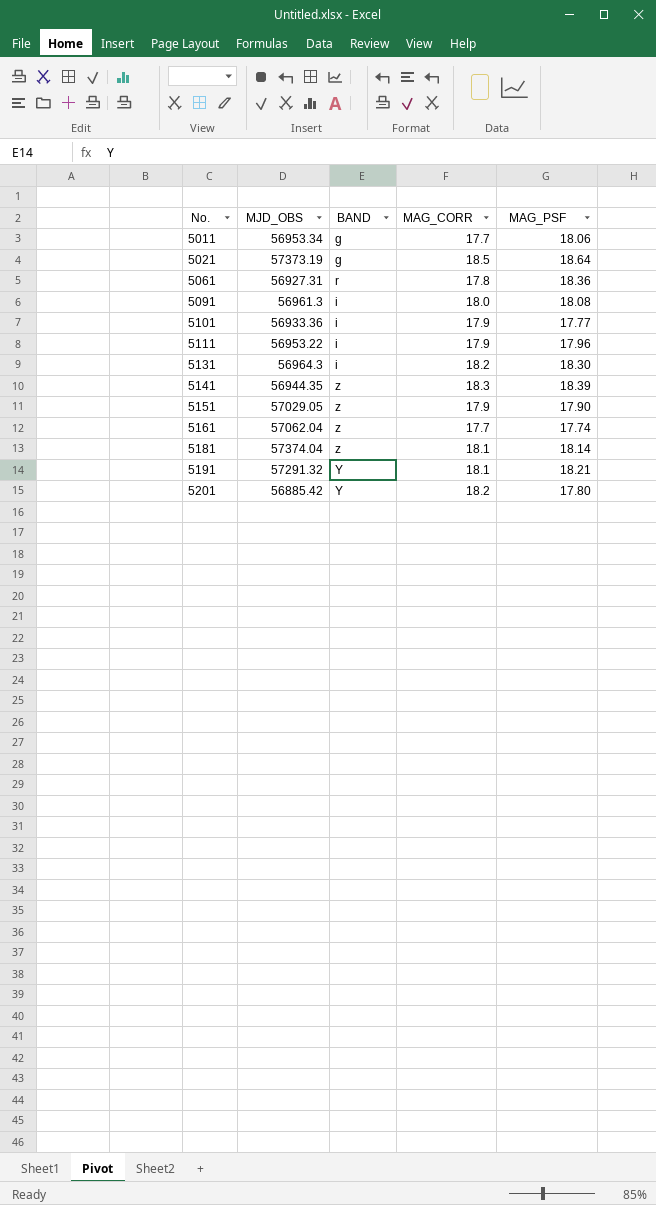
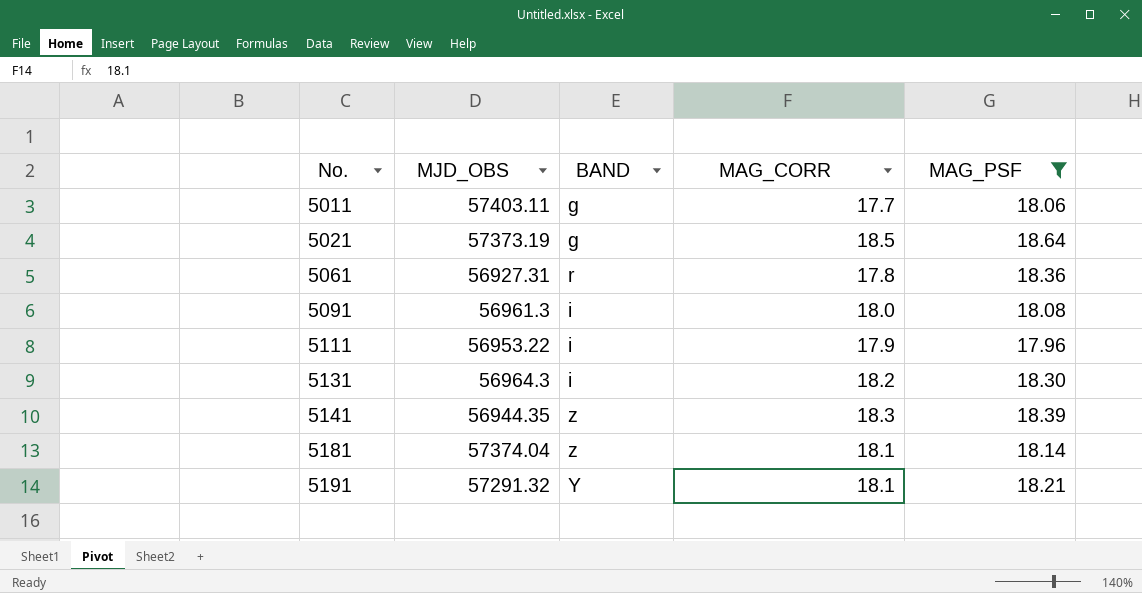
filter: none -> MAG_PSF >= 17.96
5011 | MJD_OBS: 56953.34 -> 57403.11

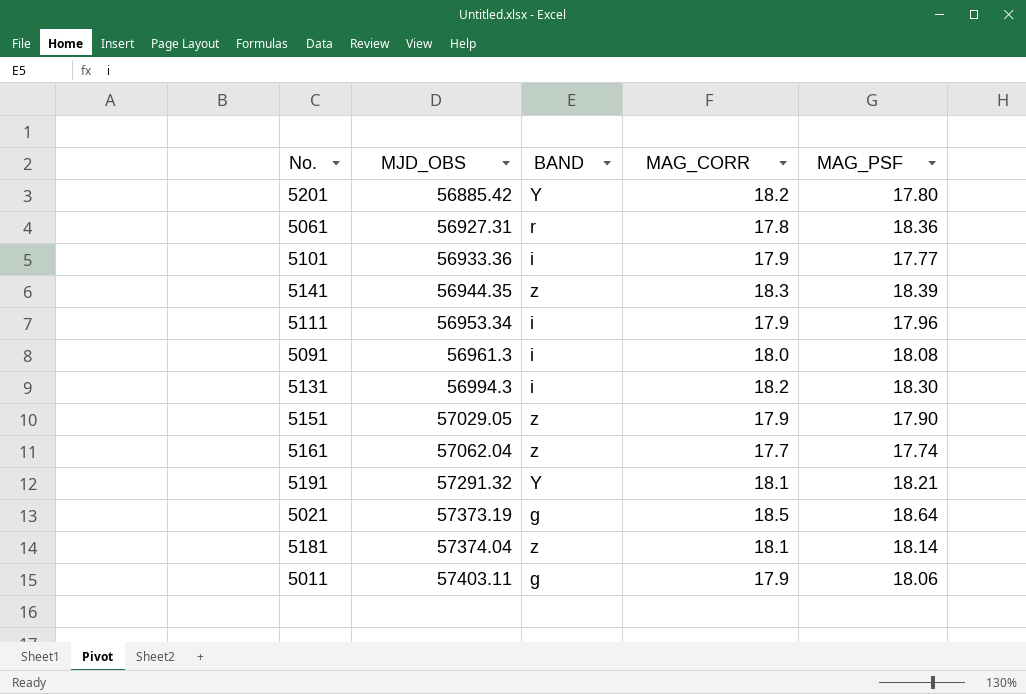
filter: MAG_PSF >= 17.96 -> none
row order: No. ascending -> MJD_OBS ascending
5111 | MJD_OBS: 56953.22 -> 56953.34
5131 | MJD_OBS: 56964.3 -> 56994.3
5011 | MAG_CORR: 17.7 -> 17.9

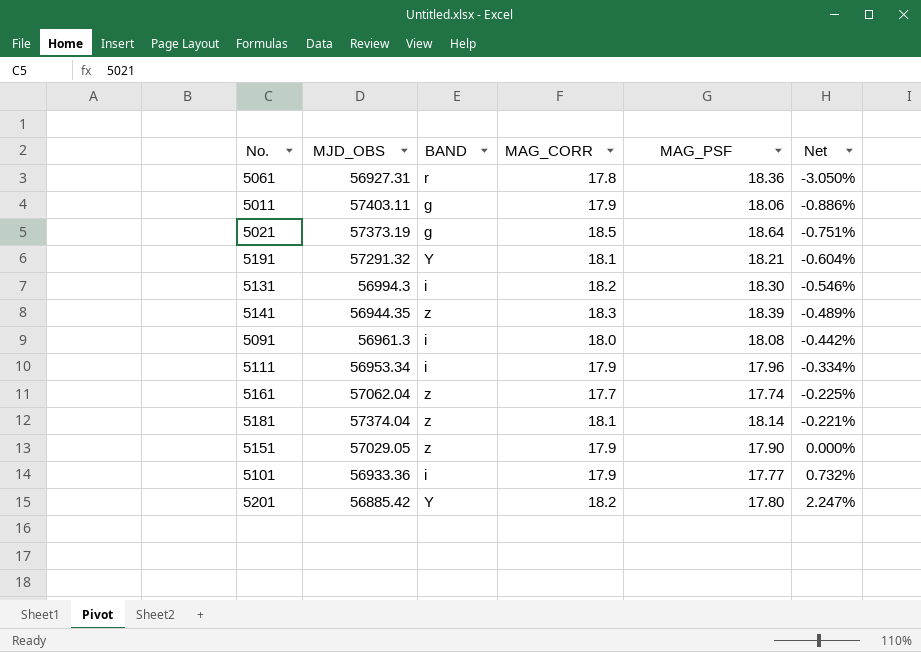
row order: MJD_OBS ascending -> Net ascending
column Net | formula: none -> ([MAG_CORR] - [MAG_PSF]) / [MAG_PSF]

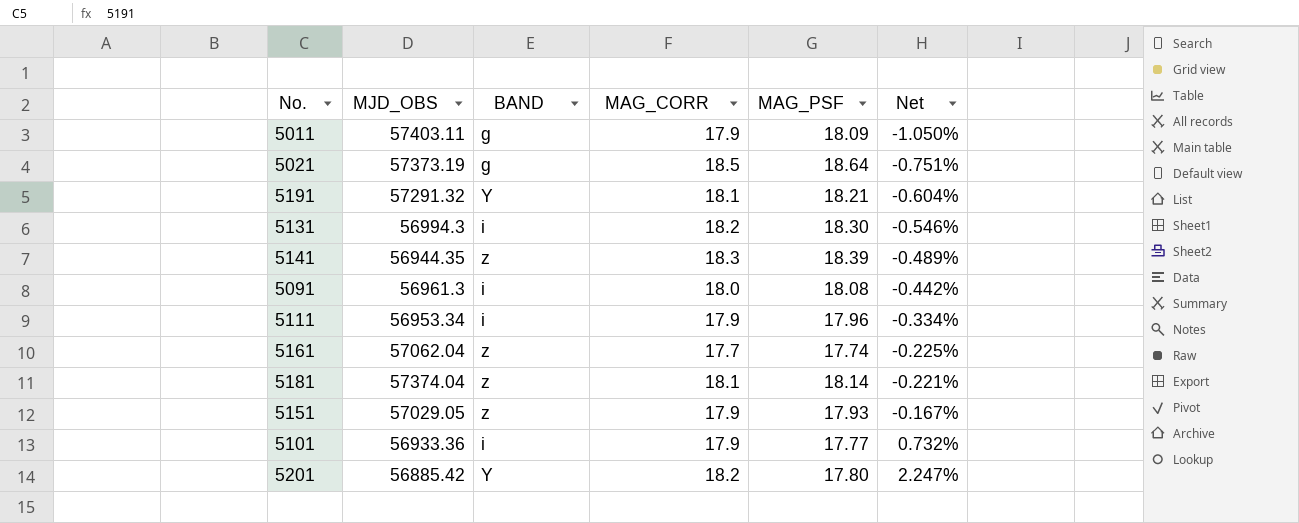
row 5061: 56927.31 | r | 17.8 | 18.36 | -3.050% -> none
5011 | MAG_PSF: 18.06 -> 18.09
5011 | Net: -0.886% -> -1.050%
5151 | MAG_PSF: 17.90 -> 17.93
5151 | Net: 0.000% -> -0.167%

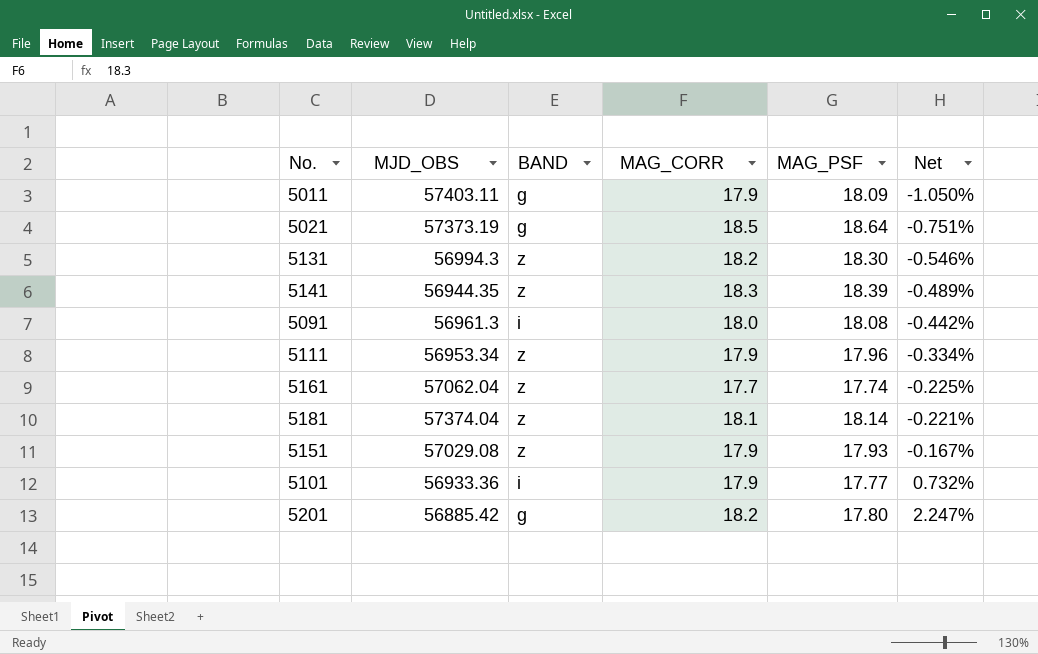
row 5191: 57291.32 | Y | 18.1 | 18.21 | -0.604% -> none
5131 | BAND: i -> z
5111 | BAND: i -> z
5151 | MJD_OBS: 57029.05 -> 57029.08
5201 | BAND: Y -> g

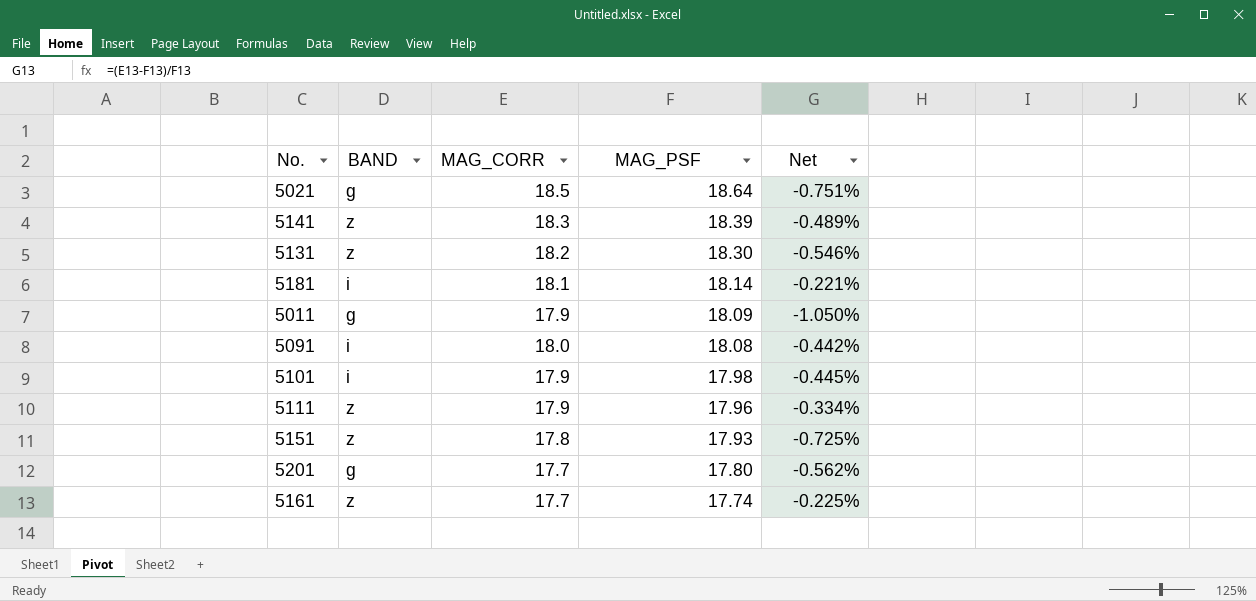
row order: Net ascending -> MAG_PSF descending
column MJD_OBS | position: 2 -> none
5181 | BAND: z -> i
5101 | MAG_PSF: 17.77 -> 17.98
5101 | Net: 0.732% -> -0.445%
5151 | MAG_CORR: 17.9 -> 17.8
5151 | Net: -0.167% -> -0.725%
5201 | MAG_CORR: 18.2 -> 17.7
5201 | Net: 2.247% -> -0.562%

